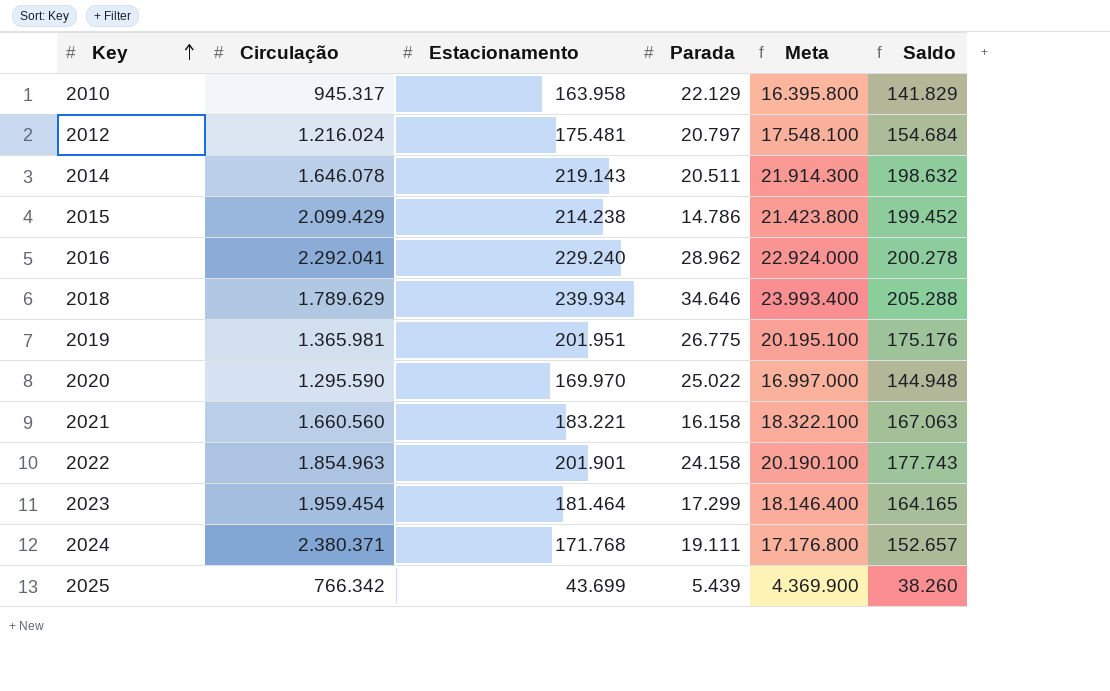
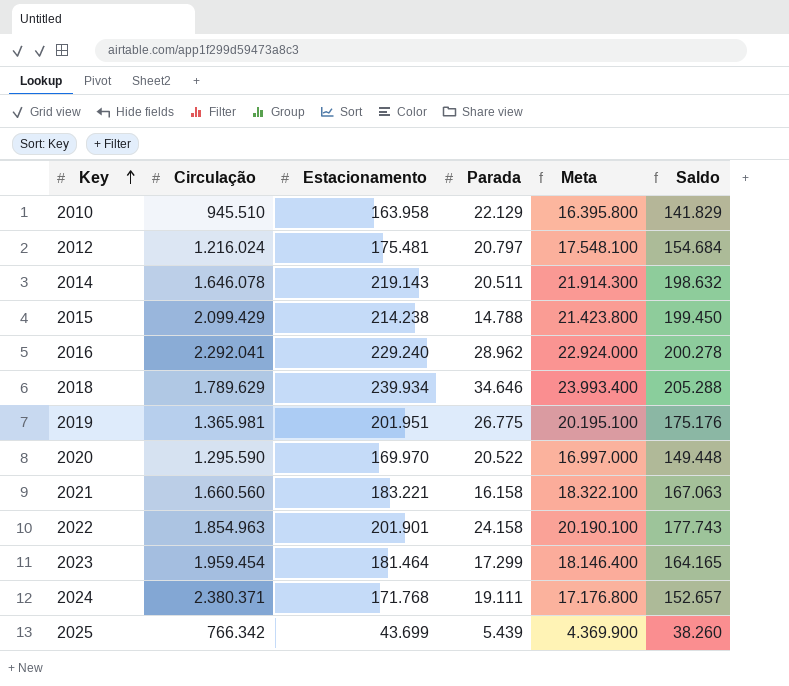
2010 | Circulação: 945.317 -> 945.510
2015 | Parada: 14.786 -> 14.788
2015 | Saldo: 199.452 -> 199.450
2020 | Parada: 25.022 -> 20.522
2020 | Saldo: 144.948 -> 149.448

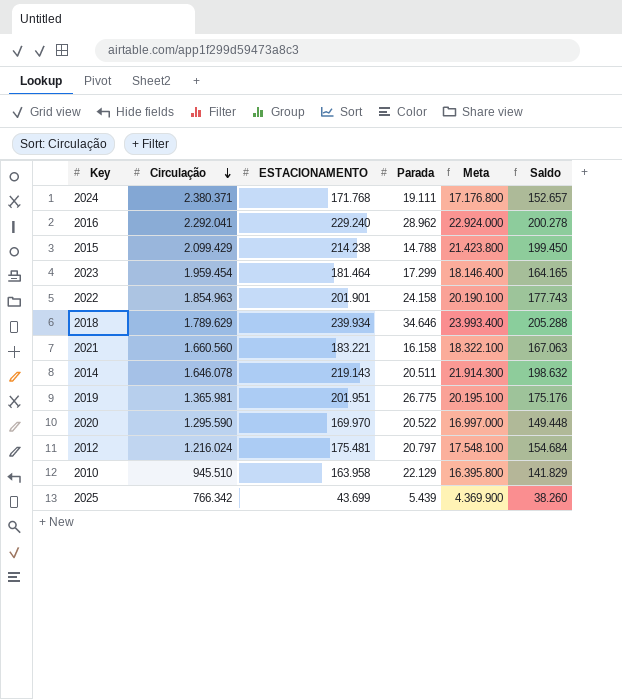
row order: Key ascending -> Circulação descending
column name: Estacionamento -> ESTACIONAMENTO

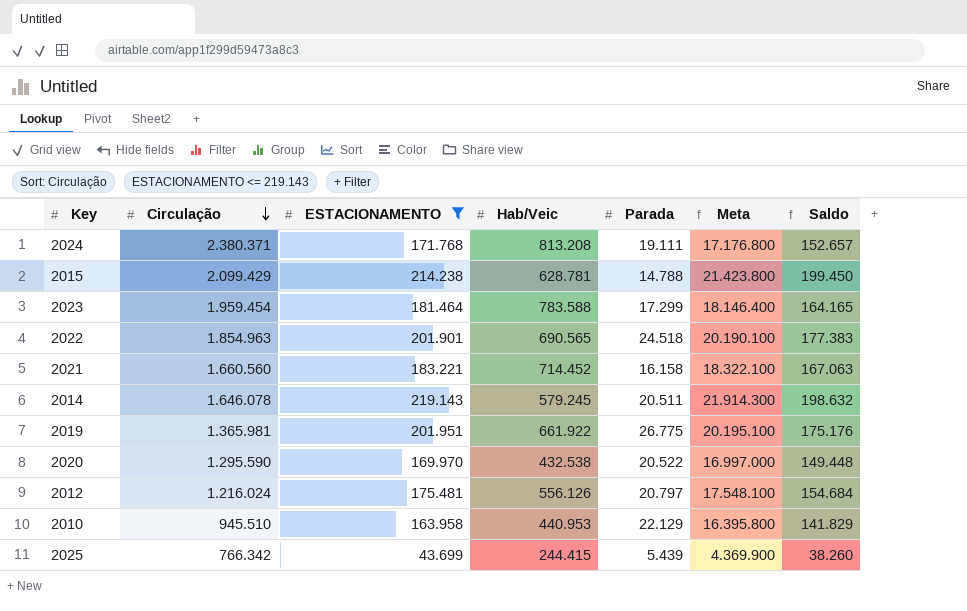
filter: none -> ESTACIONAMENTO <= 219.143
column Hab/Veic | position: none -> 4
2022 | Parada: 24.158 -> 24.518
2022 | Saldo: 177.743 -> 177.383

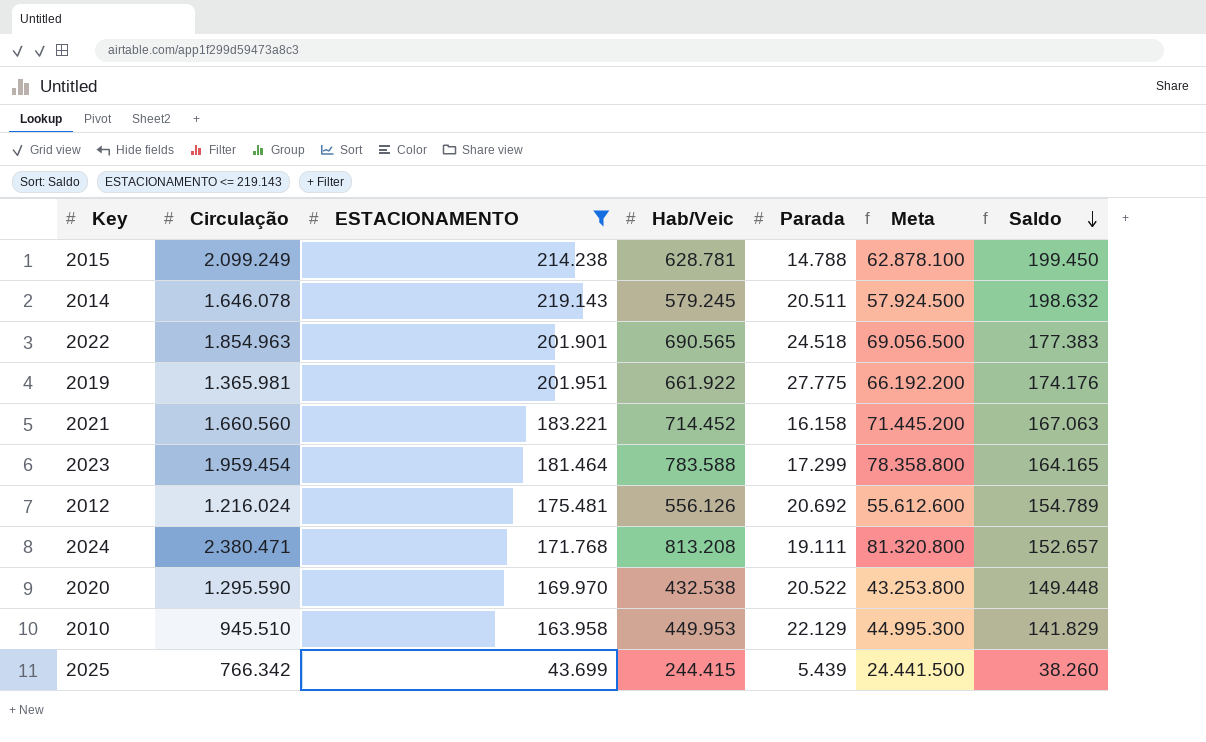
row order: Circulação descending -> Saldo descending
column Meta | formula: [ESTACIONAMENTO] * 100 -> [Hab/Veic] * 100
2015 | Circulação: 2.099.429 -> 2.099.249
2019 | Parada: 26.775 -> 27.775
2019 | Saldo: 175.176 -> 174.176
2012 | Parada: 20.797 -> 20.692
2012 | Saldo: 154.684 -> 154.789
2024 | Circulação: 2.380.371 -> 2.380.471
2010 | Hab/Veic: 440.953 -> 449.953

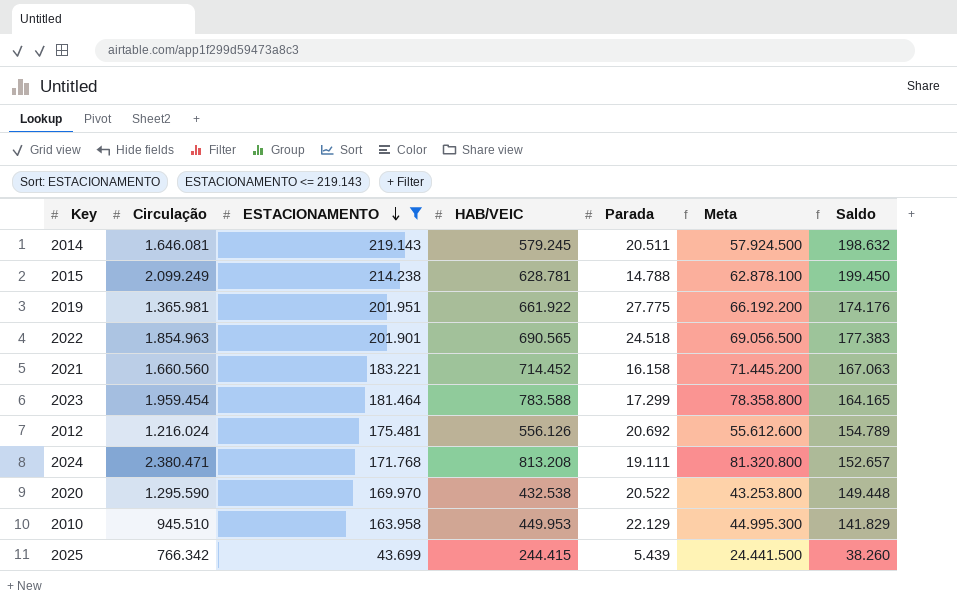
row order: Saldo descending -> ESTACIONAMENTO descending
column name: Hab/Veic -> HAB/VEIC
2014 | Circulação: 1.646.078 -> 1.646.081

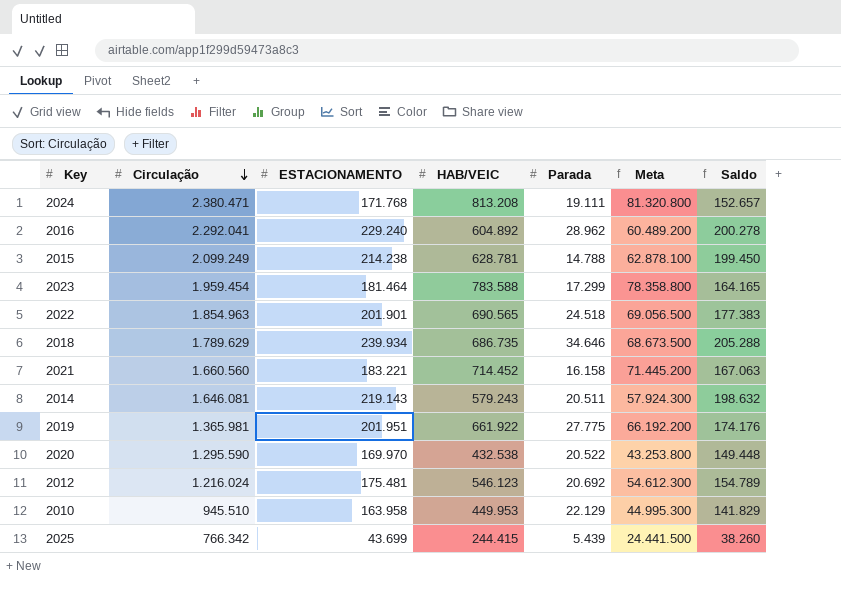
filter: ESTACIONAMENTO <= 219.143 -> none
row order: ESTACIONAMENTO descending -> Circulação descending
2014 | HAB/VEIC: 579.245 -> 579.243
2014 | Meta: 57.924.500 -> 57.924.300
2012 | HAB/VEIC: 556.126 -> 546.123
2012 | Meta: 55.612.600 -> 54.612.300

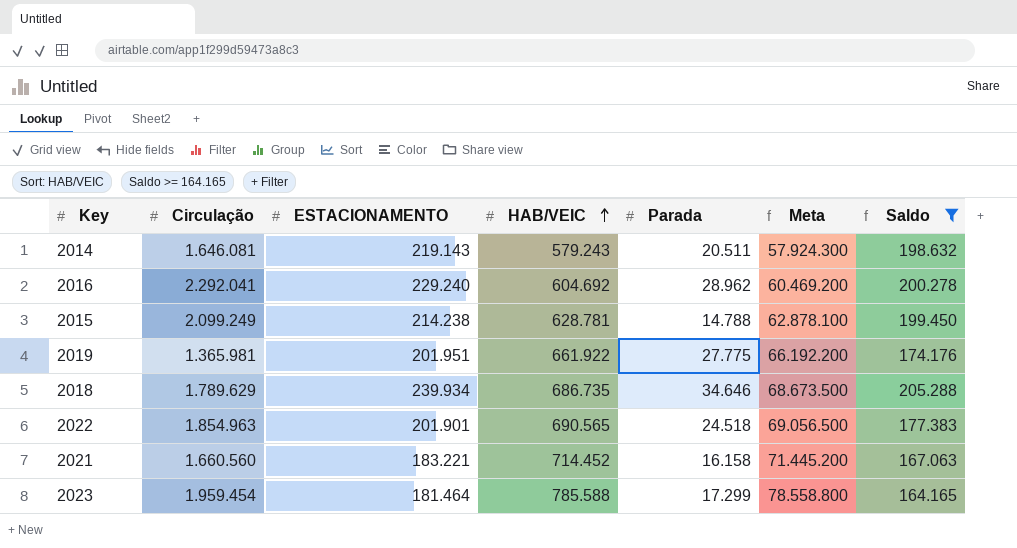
filter: none -> Saldo >= 164.165
row order: Circulação descending -> HAB/VEIC ascending
2016 | HAB/VEIC: 604.892 -> 604.692
2016 | Meta: 60.489.200 -> 60.469.200
2023 | HAB/VEIC: 783.588 -> 785.588
2023 | Meta: 78.358.800 -> 78.558.800

